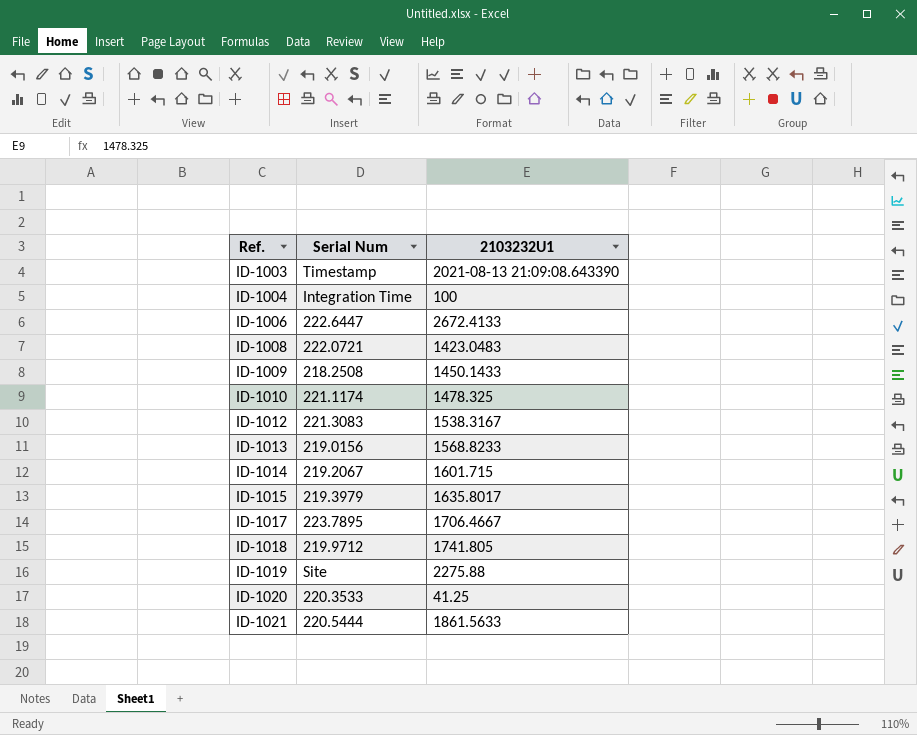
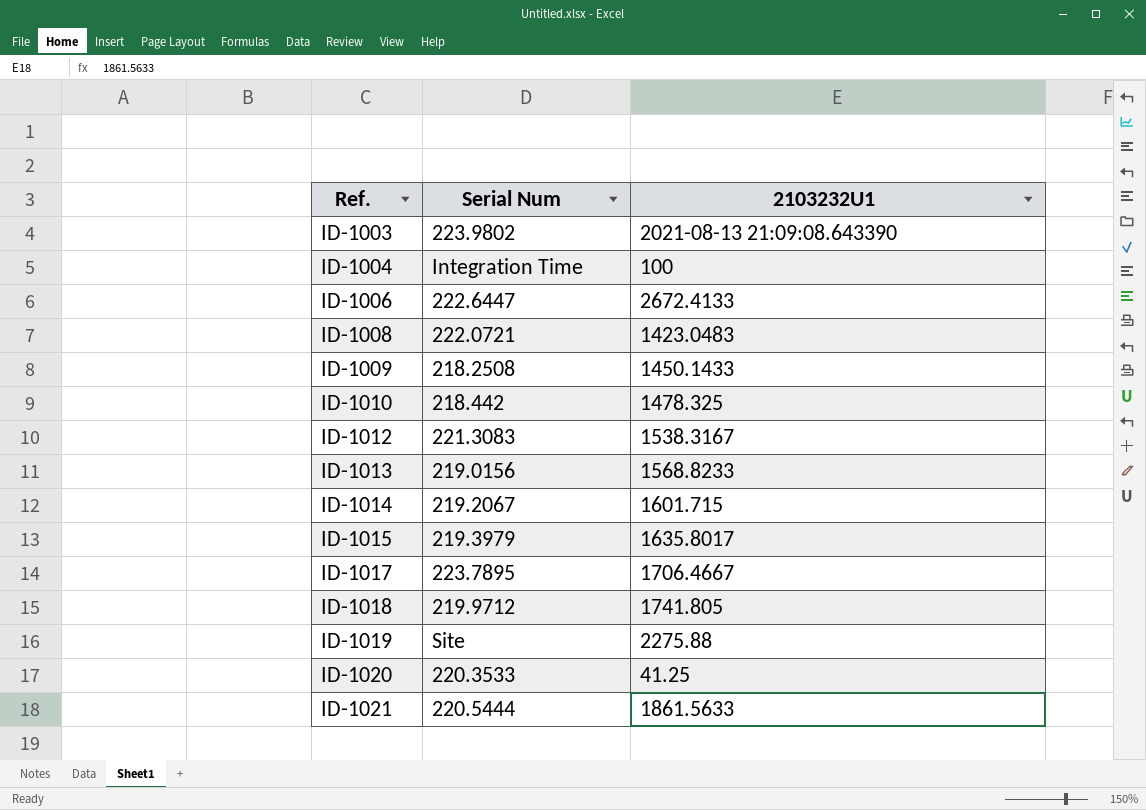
ID-1003 | Serial Num: Timestamp -> 223.9802
ID-1010 | Serial Num: 221.1174 -> 218.442

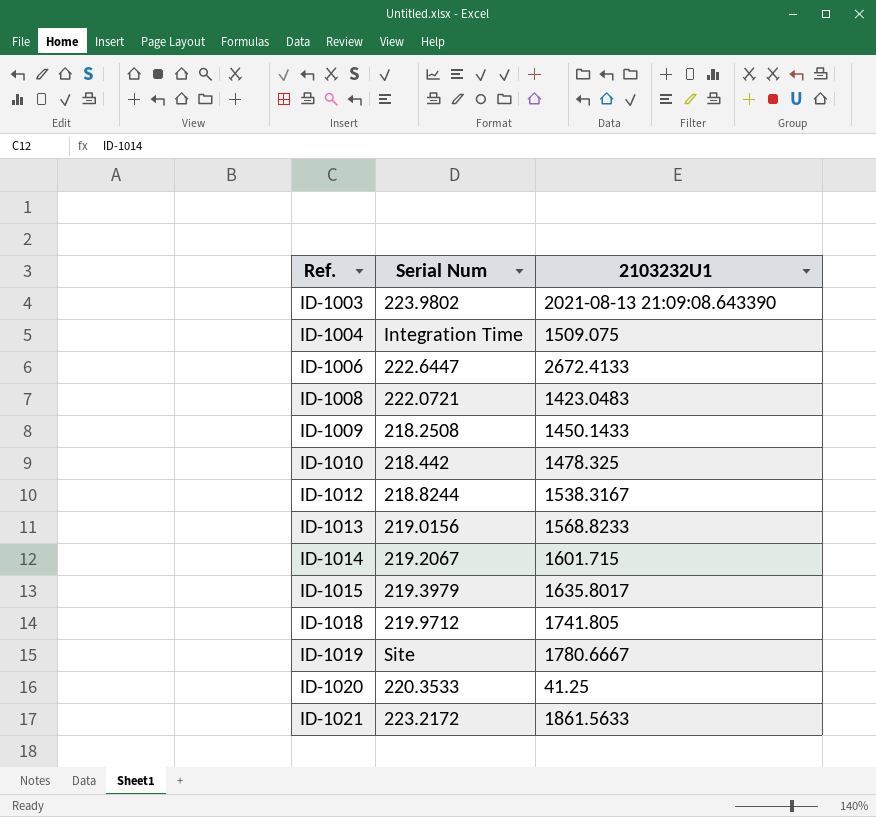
row ID-1017: 223.7895 | 1706.4667 -> none
ID-1004 | 2103232U1: 100 -> 1509.075
ID-1012 | Serial Num: 221.3083 -> 218.8244
ID-1019 | 2103232U1: 2275.88 -> 1780.6667
ID-1021 | Serial Num: 220.5444 -> 223.2172

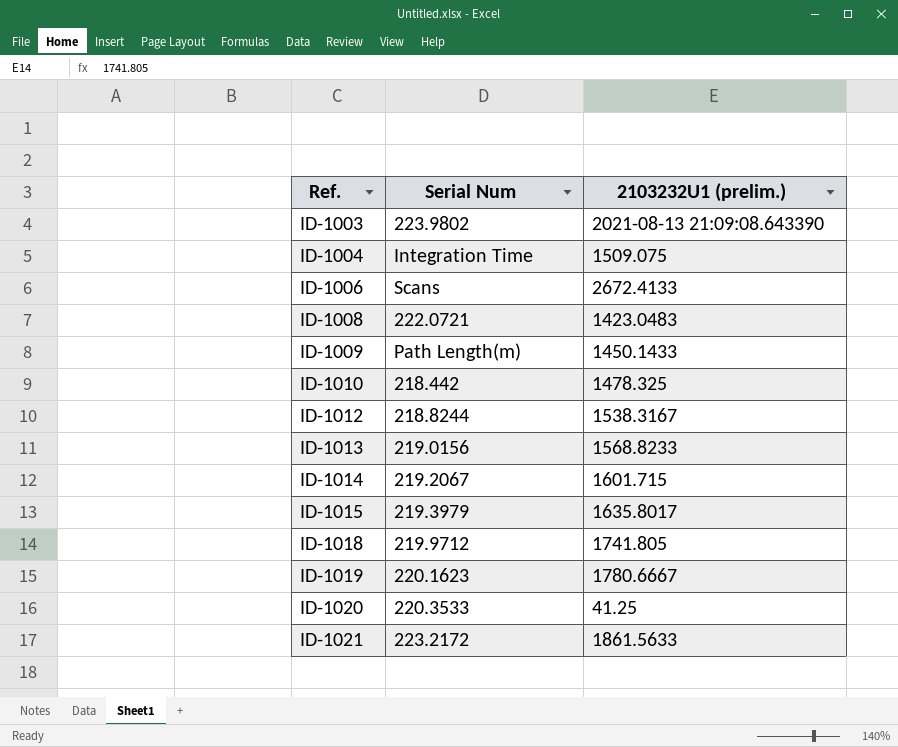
column name: 2103232U1 -> 2103232U1 (prelim.)
ID-1006 | Serial Num: 222.6447 -> Scans
ID-1009 | Serial Num: 218.2508 -> Path Length(m)
ID-1019 | Serial Num: Site -> 220.1623

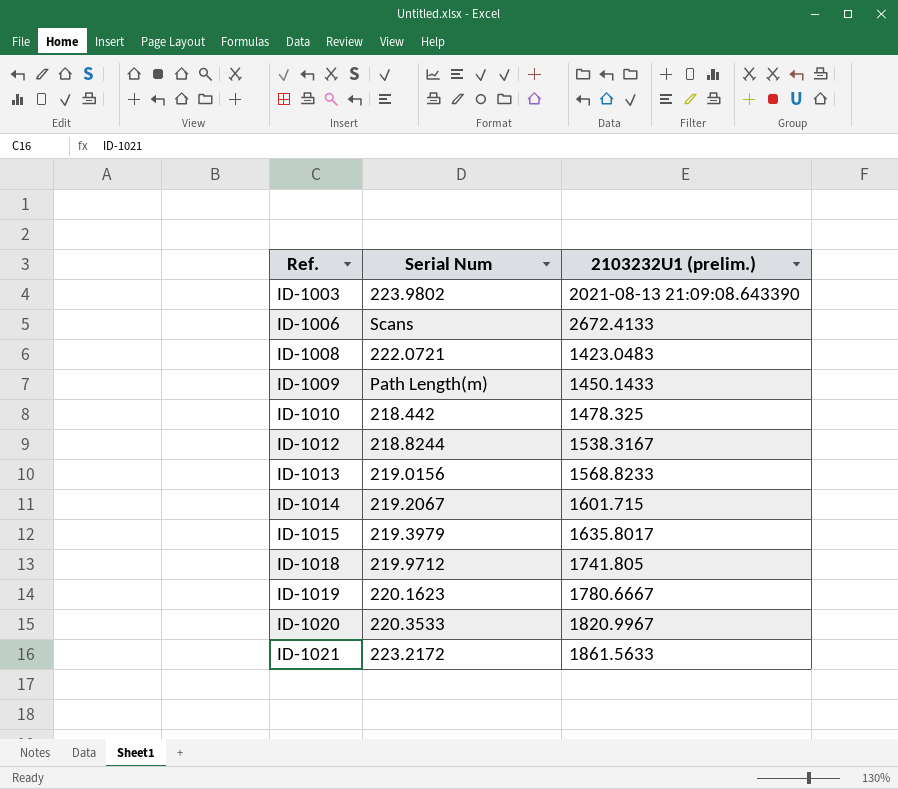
row ID-1004: Integration Time | 1509.075 -> none
ID-1020 | 2103232U1 (prelim.): 41.25 -> 1820.9967

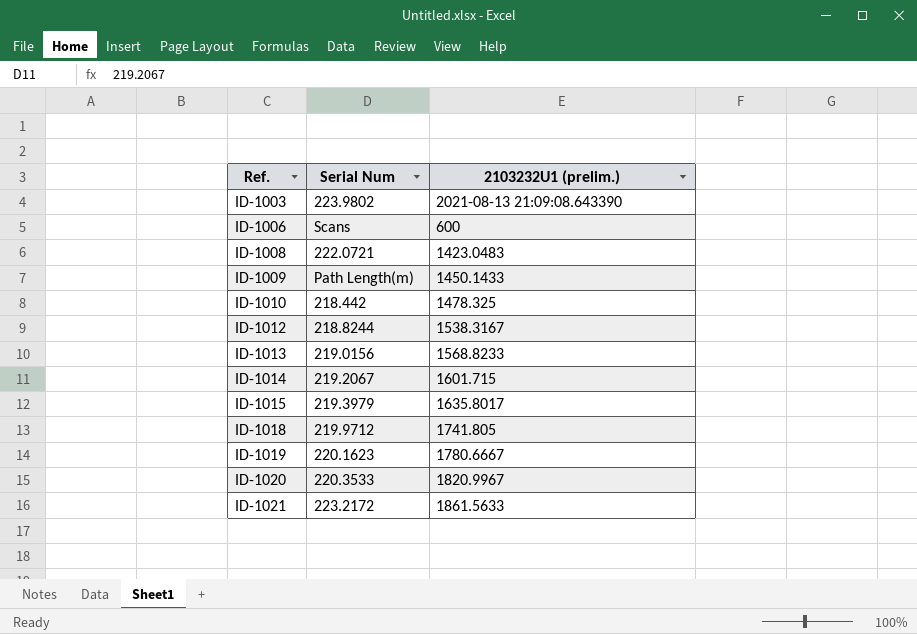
ID-1006 | 2103232U1 (prelim.): 2672.4133 -> 600

